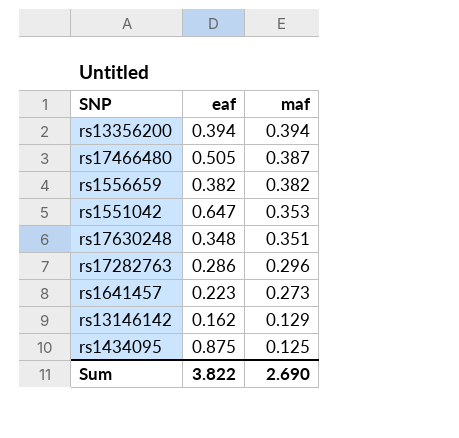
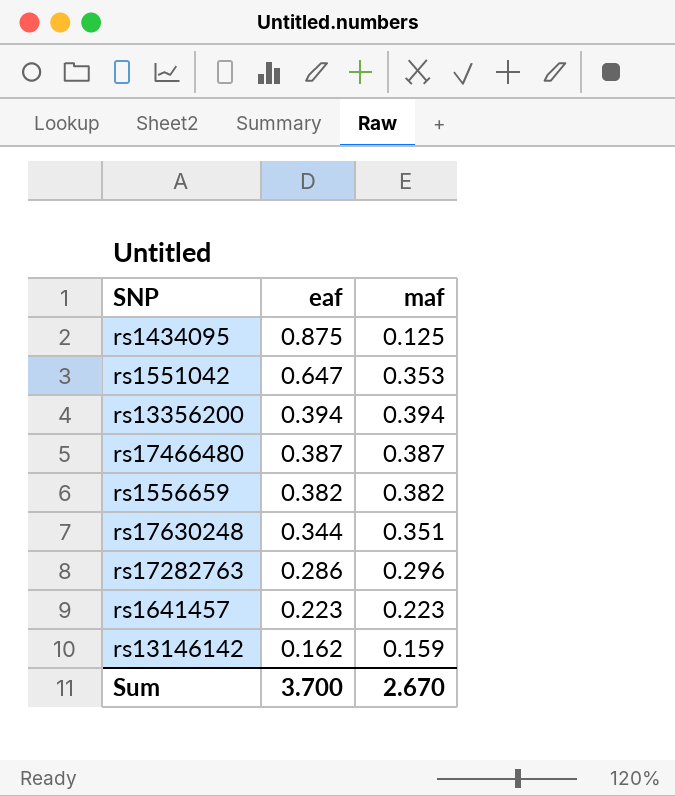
row order: maf descending -> eaf descending
rs17466480 | eaf: 0.505 -> 0.387
rs17630248 | eaf: 0.348 -> 0.344
rs1641457 | maf: 0.273 -> 0.223
rs13146142 | maf: 0.129 -> 0.159
Sum | eaf: 3.822 -> 3.700
Sum | maf: 2.690 -> 2.670

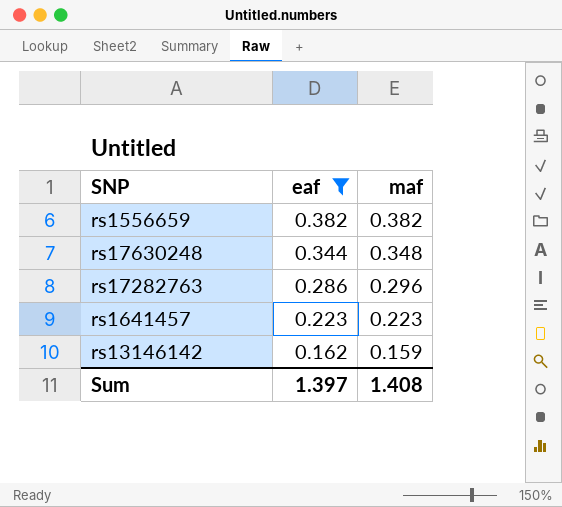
filter: none -> eaf <= 0.382
rs17630248 | maf: 0.351 -> 0.348
Sum | eaf: 3.700 -> 1.397
Sum | maf: 2.670 -> 1.408

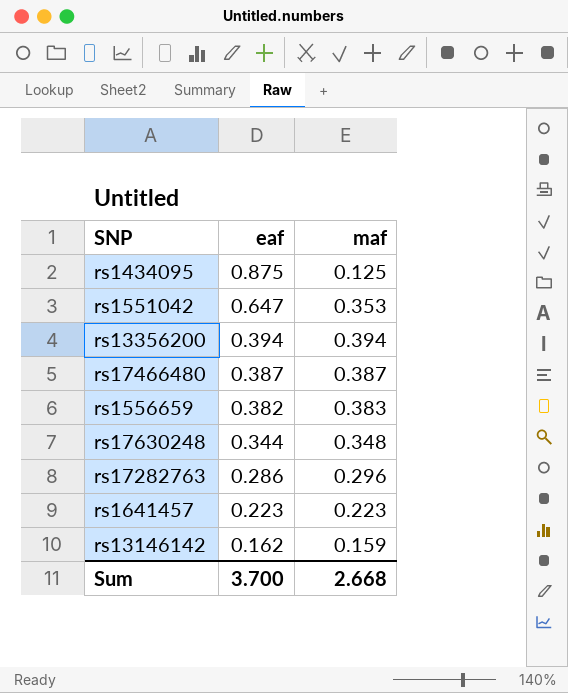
filter: eaf <= 0.382 -> none
rs1556659 | maf: 0.382 -> 0.383
Sum | eaf: 1.397 -> 3.700
Sum | maf: 1.408 -> 2.668

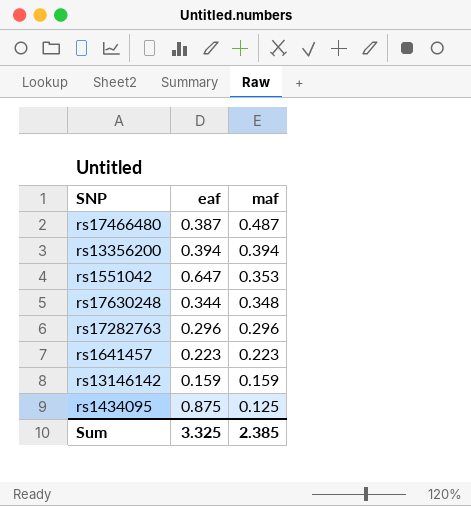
row order: eaf descending -> maf descending
row rs1556659: 0.382 | 0.383 -> none
rs17466480 | maf: 0.387 -> 0.487
rs17282763 | eaf: 0.286 -> 0.296
rs13146142 | eaf: 0.162 -> 0.159
Sum | eaf: 3.700 -> 3.325
Sum | maf: 2.668 -> 2.385

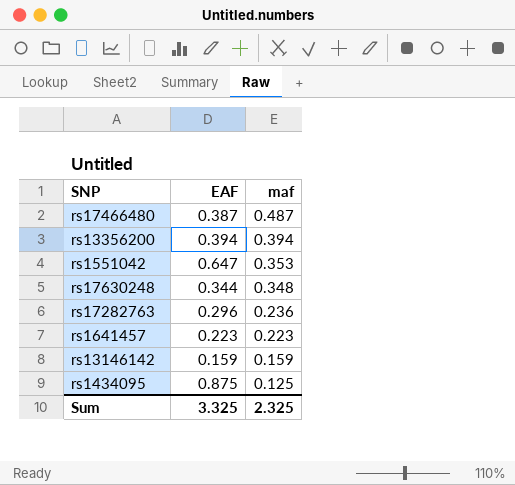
column name: eaf -> EAF
rs17282763 | maf: 0.296 -> 0.236
Sum | maf: 2.385 -> 2.325

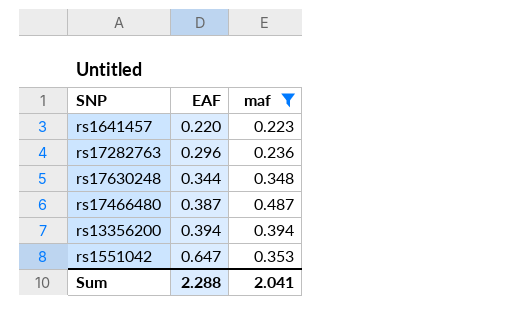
filter: none -> maf >= 0.223
row order: maf descending -> EAF ascending
rs1641457 | EAF: 0.223 -> 0.220
Sum | EAF: 3.325 -> 2.288
Sum | maf: 2.325 -> 2.041

